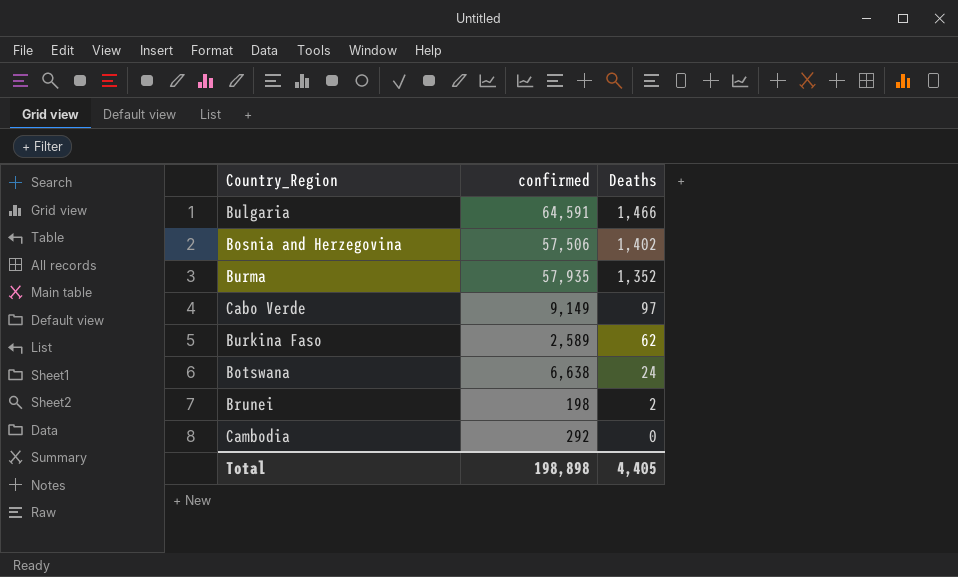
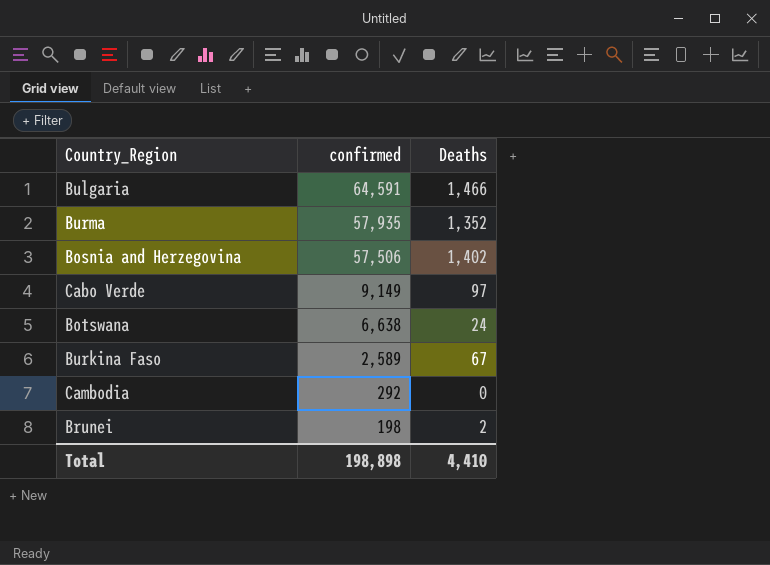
row order: Deaths descending -> confirmed descending
Burkina Faso | Deaths: 62 -> 67
Total | Deaths: 4,405 -> 4,410

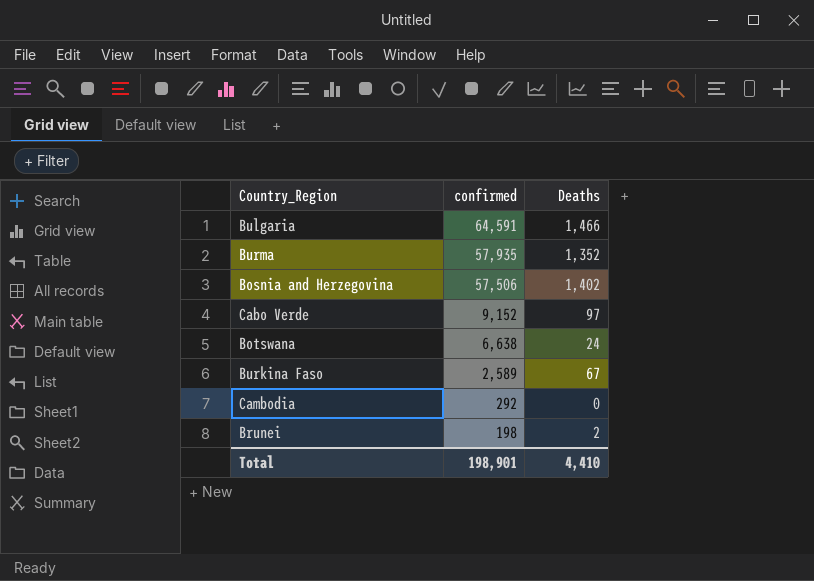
Cabo Verde | confirmed: 9,149 -> 9,152
Total | confirmed: 198,898 -> 198,901

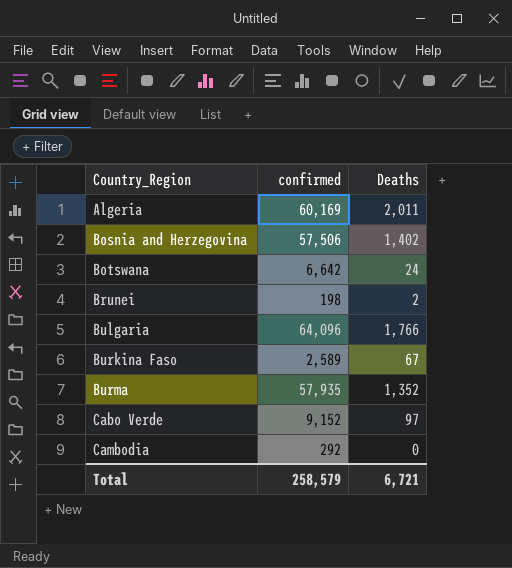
row order: confirmed descending -> Country_Region ascending
row Algeria: none -> 60,169 | 2,011
Botswana | confirmed: 6,638 -> 6,642
Bulgaria | confirmed: 64,591 -> 64,096
Bulgaria | Deaths: 1,466 -> 1,766
Total | confirmed: 198,901 -> 258,579
Total | Deaths: 4,410 -> 6,721

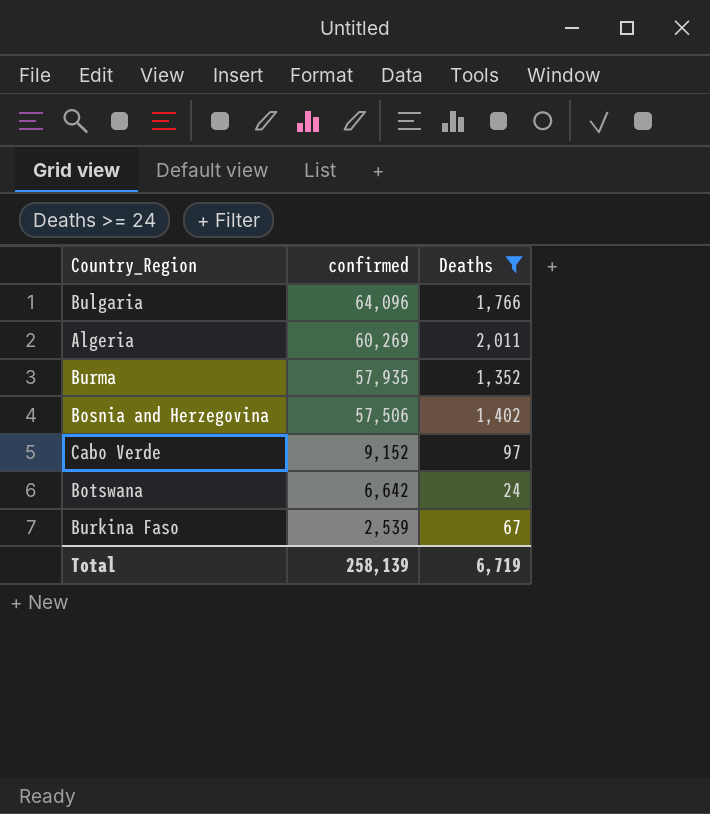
filter: none -> Deaths >= 24
row order: Country_Region ascending -> confirmed descending
Algeria | confirmed: 60,169 -> 60,269
Burkina Faso | confirmed: 2,589 -> 2,539
Total | confirmed: 258,579 -> 258,139
Total | Deaths: 6,721 -> 6,719

